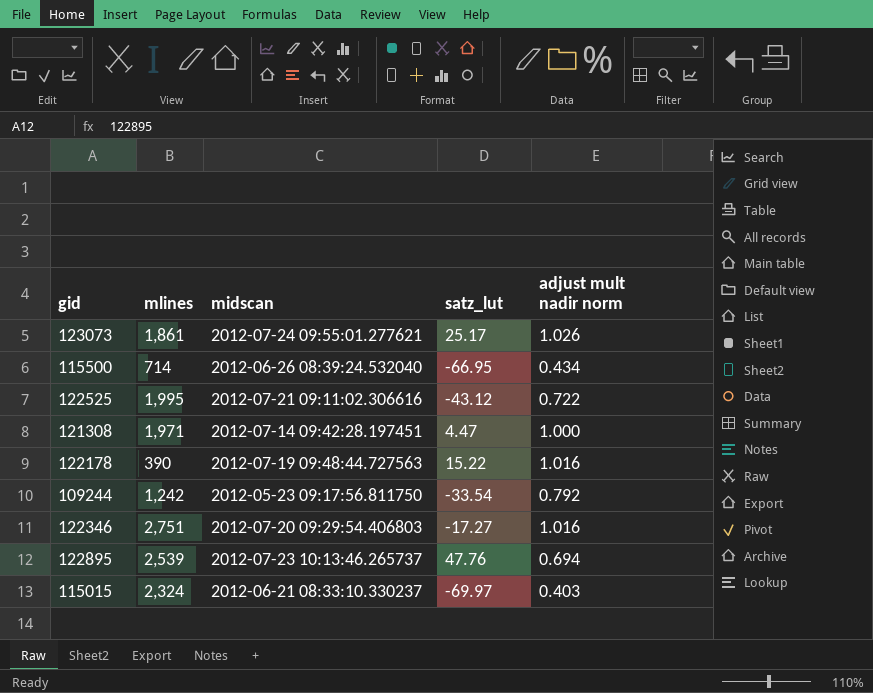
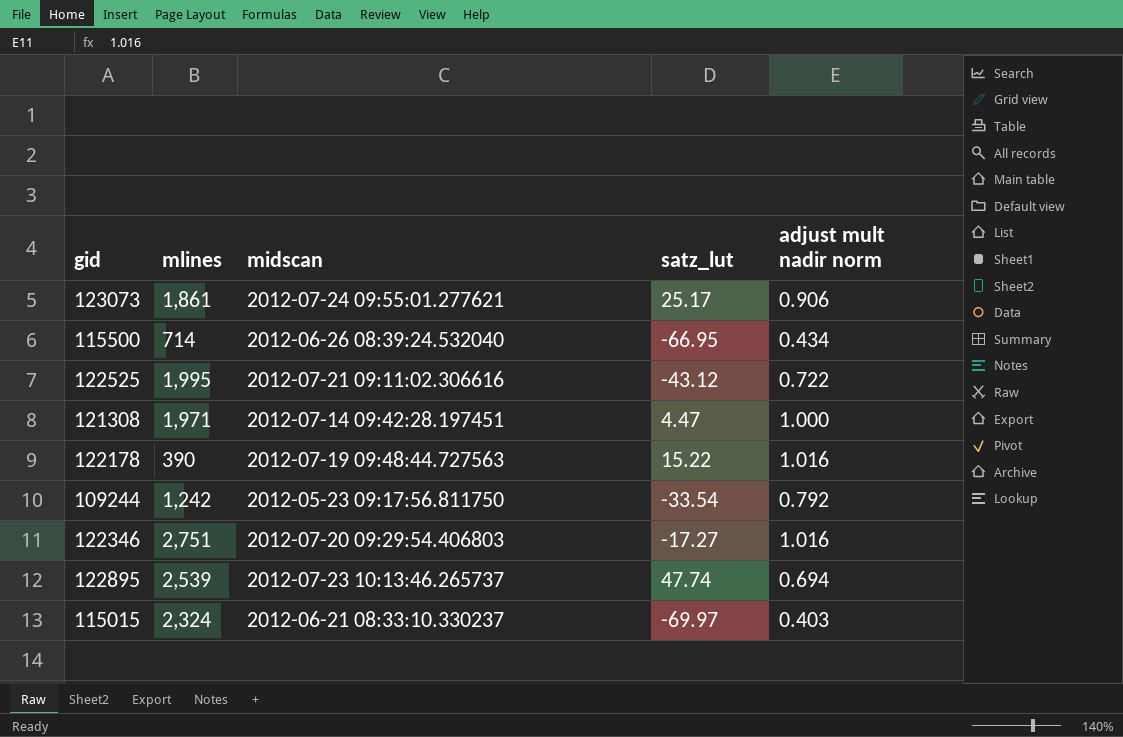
123073 | adjust mult nadir norm: 1.026 -> 0.906
122895 | satz_lut: 47.76 -> 47.74

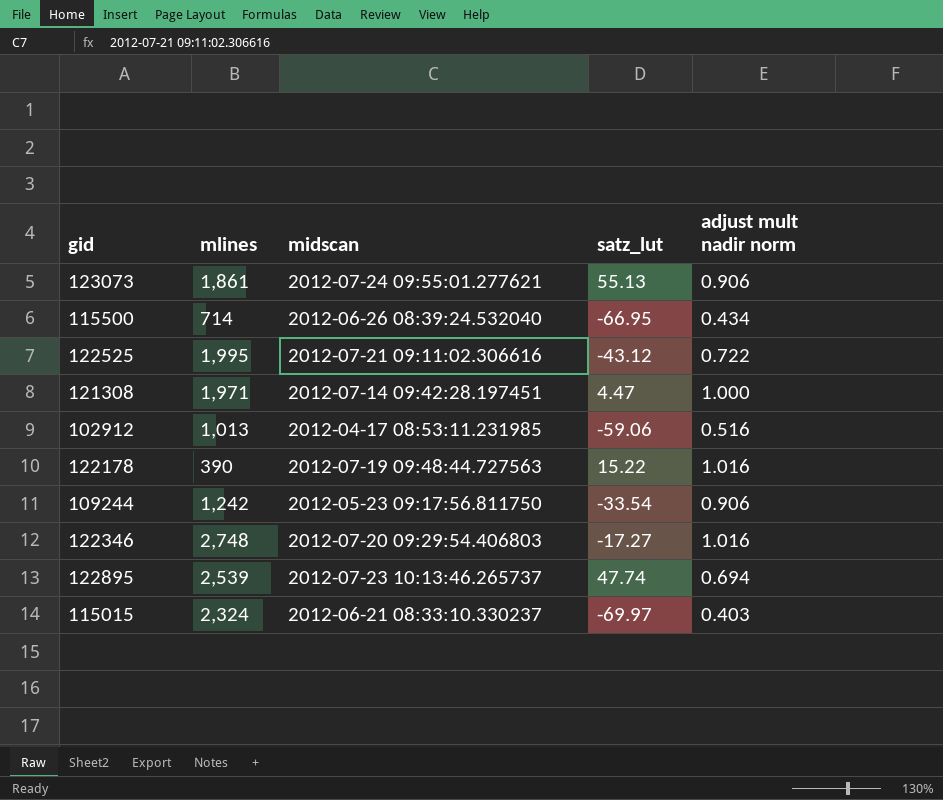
123073 | satz_lut: 25.17 -> 55.13
row 102912: none -> 1,013 | 2012-04-17 08:53:11.231985 | -59.06 | 0.516
109244 | adjust mult nadir norm: 0.792 -> 0.906
122346 | mlines: 2,751 -> 2,748

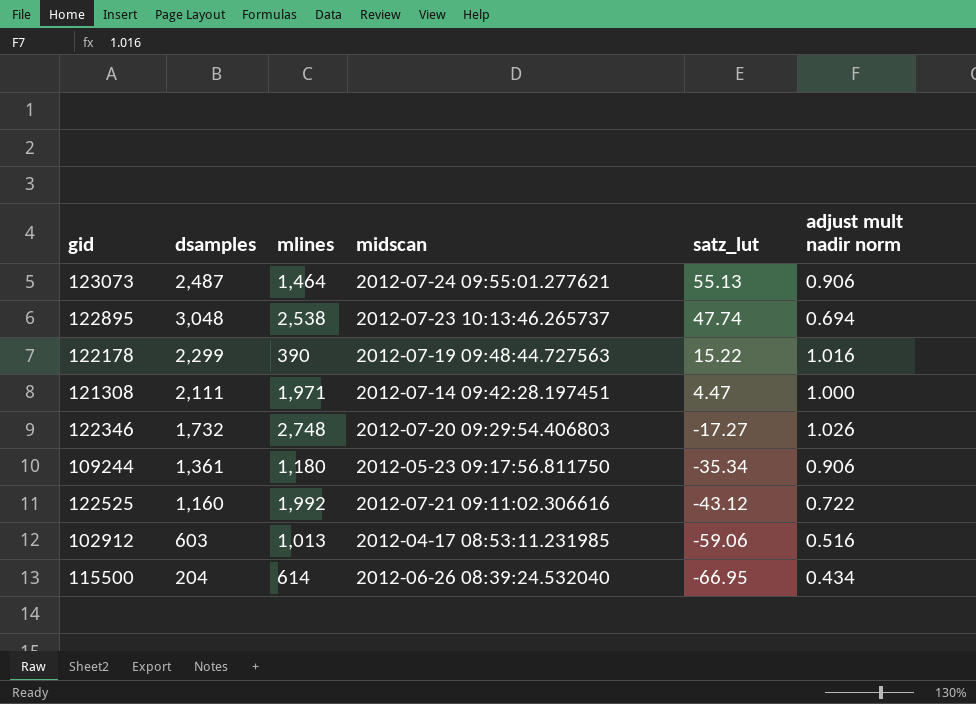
row order: none -> satz_lut descending
column dsamples | position: none -> 2
row 115015: 2,324 | 2012-06-21 08:33:10.330237 | -69.97 | 0.403 -> none
123073 | mlines: 1,861 -> 1,464
122895 | mlines: 2,539 -> 2,538
122346 | adjust mult nadir norm: 1.016 -> 1.026
109244 | mlines: 1,242 -> 1,180
109244 | satz_lut: -33.54 -> -35.34
122525 | mlines: 1,995 -> 1,992
115500 | mlines: 714 -> 614

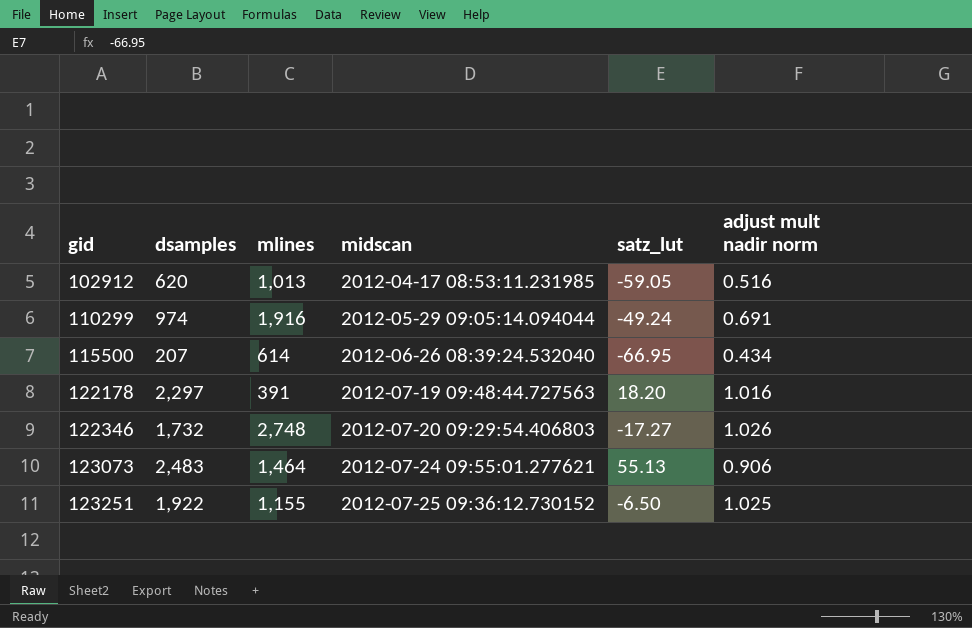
row order: satz_lut descending -> gid ascending
row 122895: 3,048 | 2,538 | 2012-07-23 10:13:46.265737 | 47.74 | 0.694 -> none
row 121308: 2,111 | 1,971 | 2012-07-14 09:42:28.197451 | 4.47 | 1.000 -> none
row 109244: 1,361 | 1,180 | 2012-05-23 09:17:56.811750 | -35.34 | 0.906 -> none
row 122525: 1,160 | 1,992 | 2012-07-21 09:11:02.306616 | -43.12 | 0.722 -> none
102912 | dsamples: 603 -> 620
102912 | satz_lut: -59.06 -> -59.05
row 110299: none -> 974 | 1,916 | 2012-05-29 09:05:14.094044 | -49.24 | 0.691
115500 | dsamples: 204 -> 207
122178 | dsamples: 2,299 -> 2,297
122178 | mlines: 390 -> 391
122178 | satz_lut: 15.22 -> 18.20
123073 | dsamples: 2,487 -> 2,483
row 123251: none -> 1,922 | 1,155 | 2012-07-25 09:36:12.730152 | -6.50 | 1.025

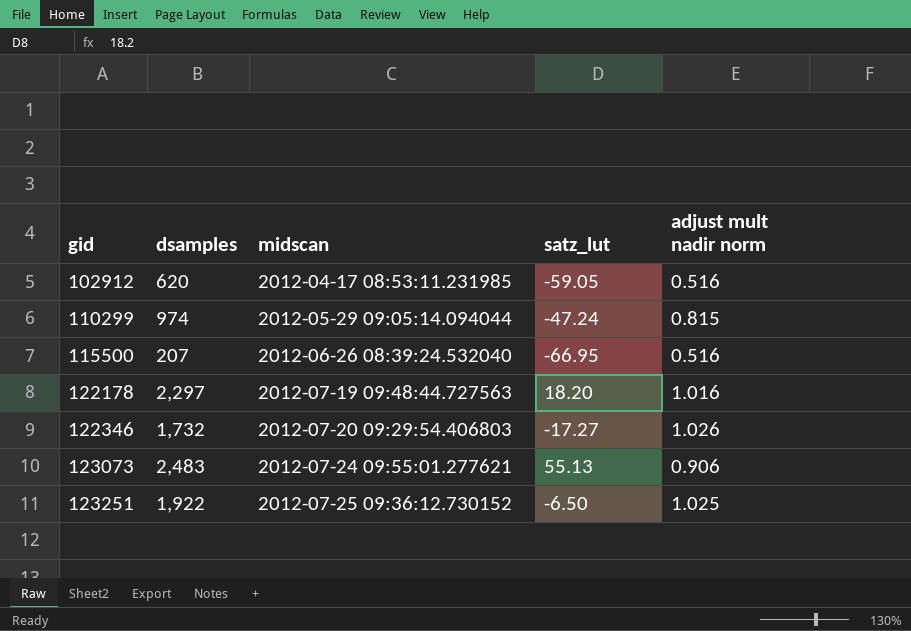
column mlines | position: 3 -> none
110299 | satz_lut: -49.24 -> -47.24
110299 | adjust mult nadir norm: 0.691 -> 0.815
115500 | adjust mult nadir norm: 0.434 -> 0.516

